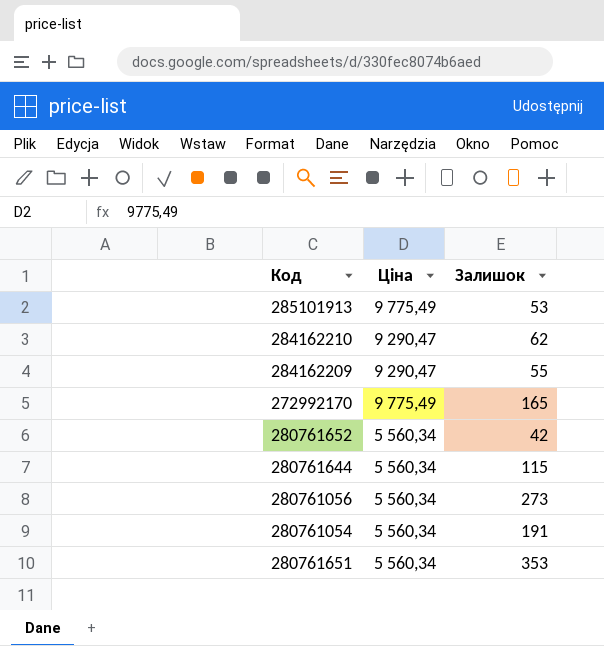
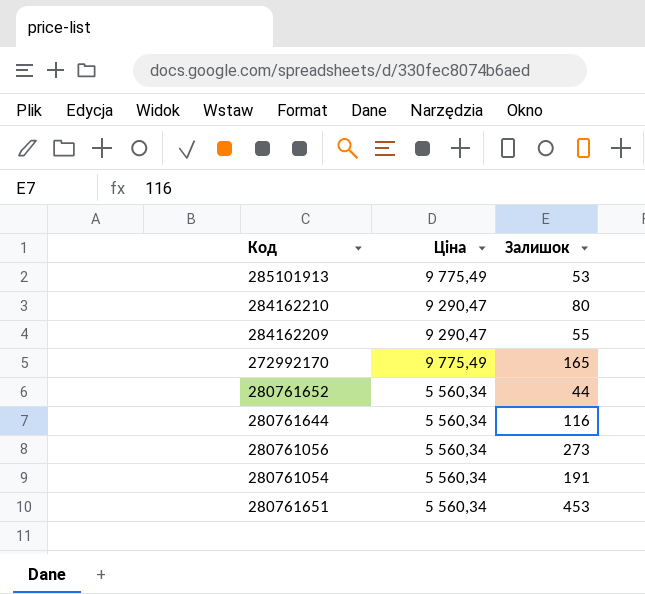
284162210 | Залишок: 62 -> 80
280761652 | Залишок: 42 -> 44
280761644 | Залишок: 115 -> 116
280761651 | Залишок: 353 -> 453

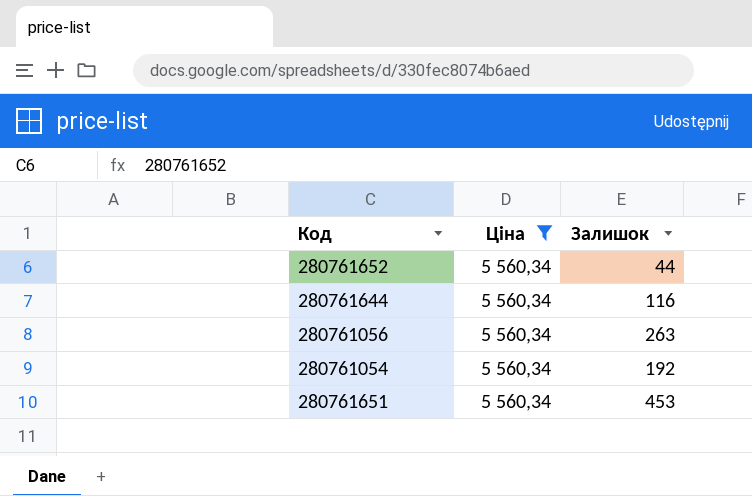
filter: none -> Ціна = 5 560,34
280761056 | Залишок: 273 -> 263
280761054 | Залишок: 191 -> 192

